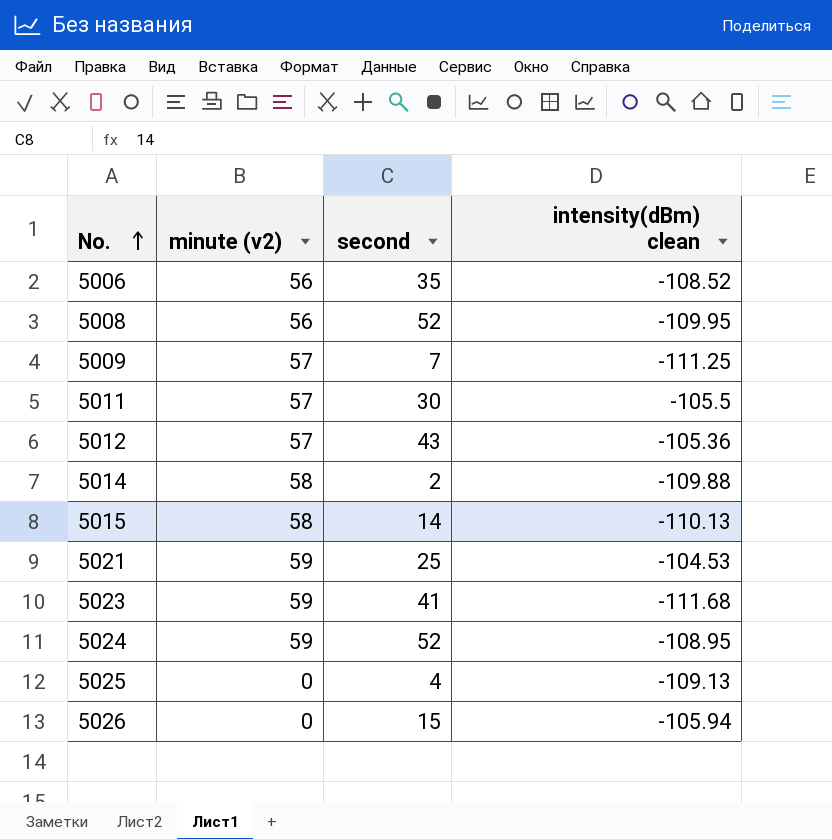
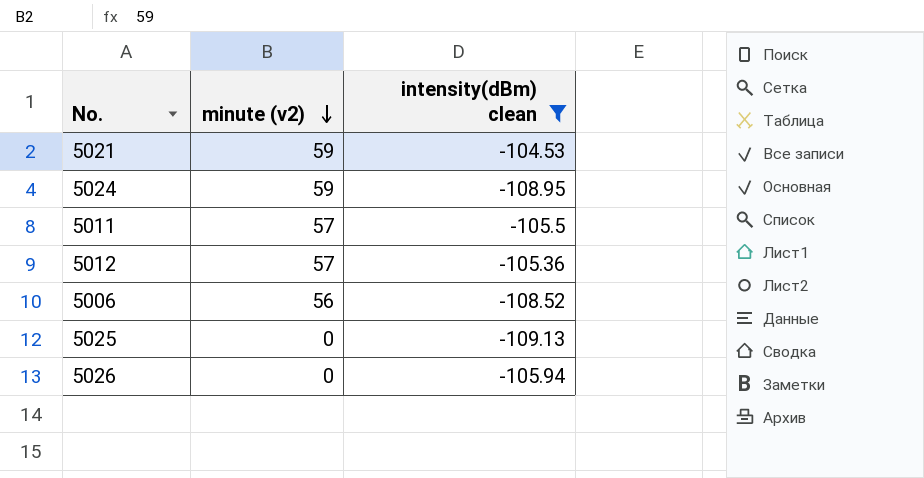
filter: none -> intensity(dBm) clean >= -109.13
row order: No. ascending -> minute (v2) descending
column second | position: 3 -> none

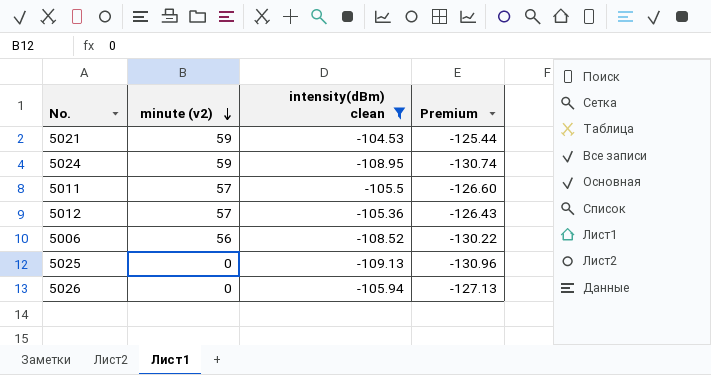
column Premium | formula: none -> [intensity(dBm) clean] * 1.2

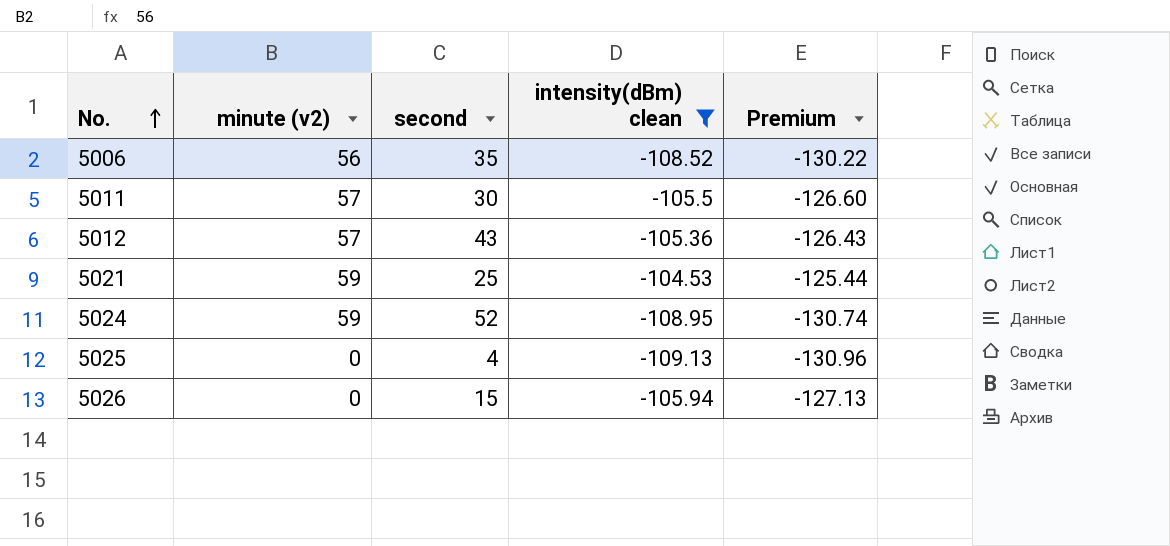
row order: minute (v2) descending -> No. ascending
column second | position: none -> 3

